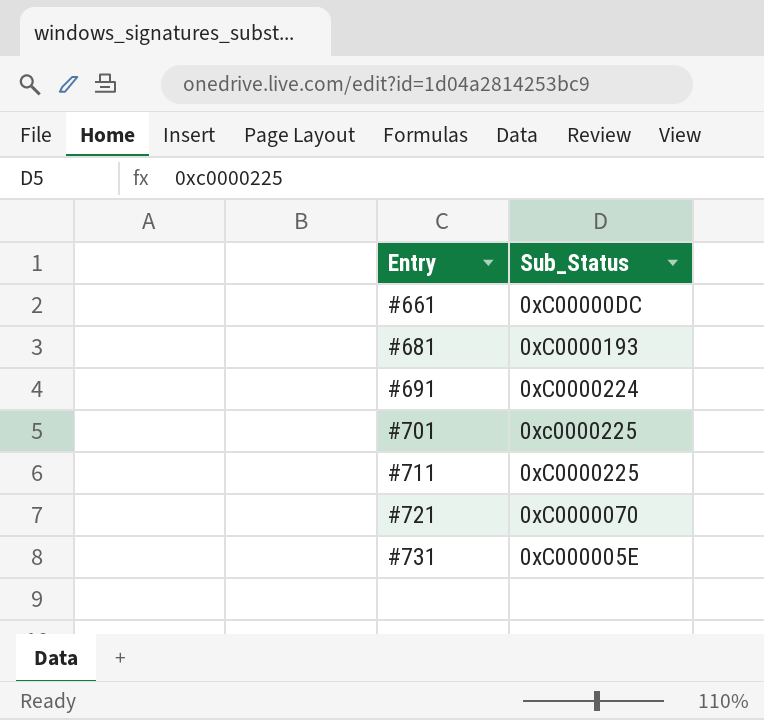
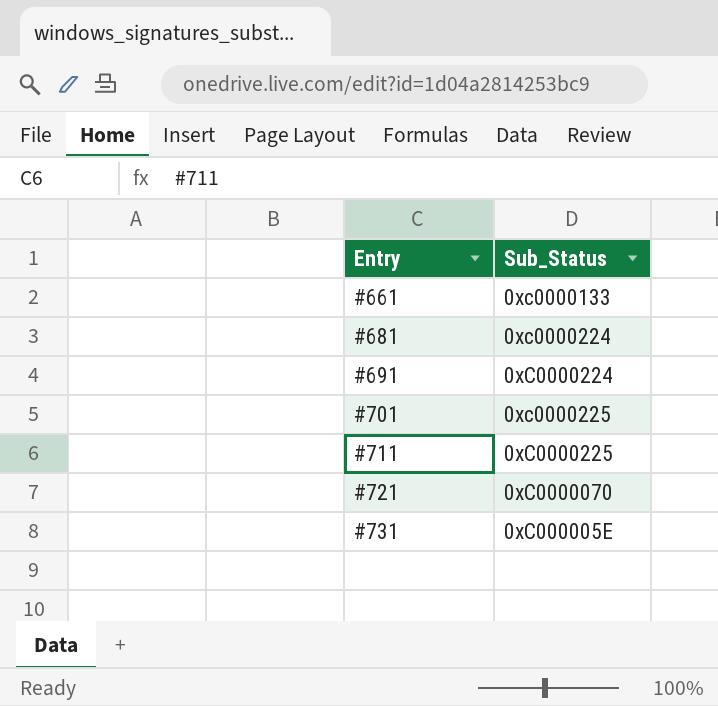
#661 | Sub_Status: 0xC00000DC -> 0xc0000133
#681 | Sub_Status: 0xC0000193 -> 0xc0000224

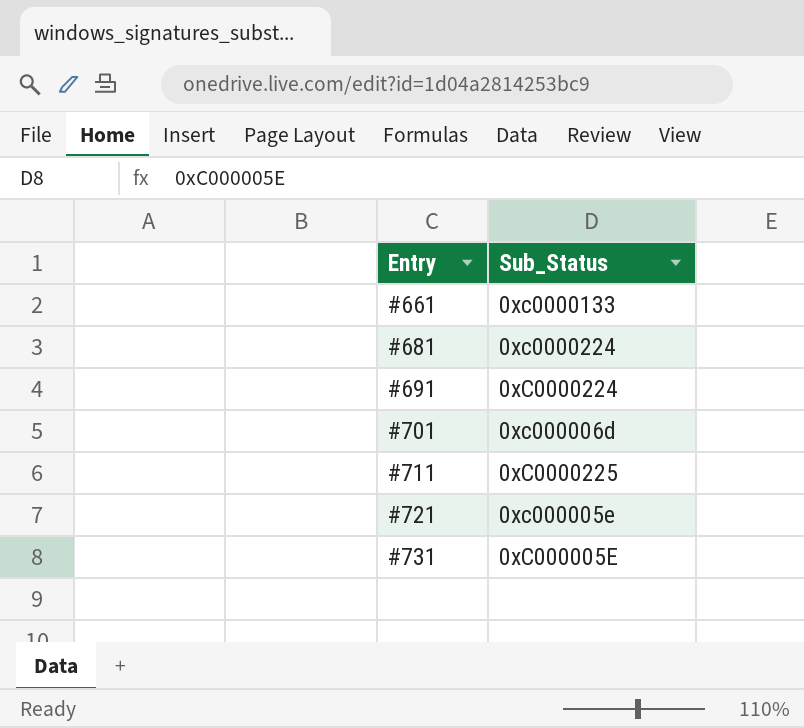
#701 | Sub_Status: 0xc0000225 -> 0xc000006d
#721 | Sub_Status: 0xC0000070 -> 0xc000005e

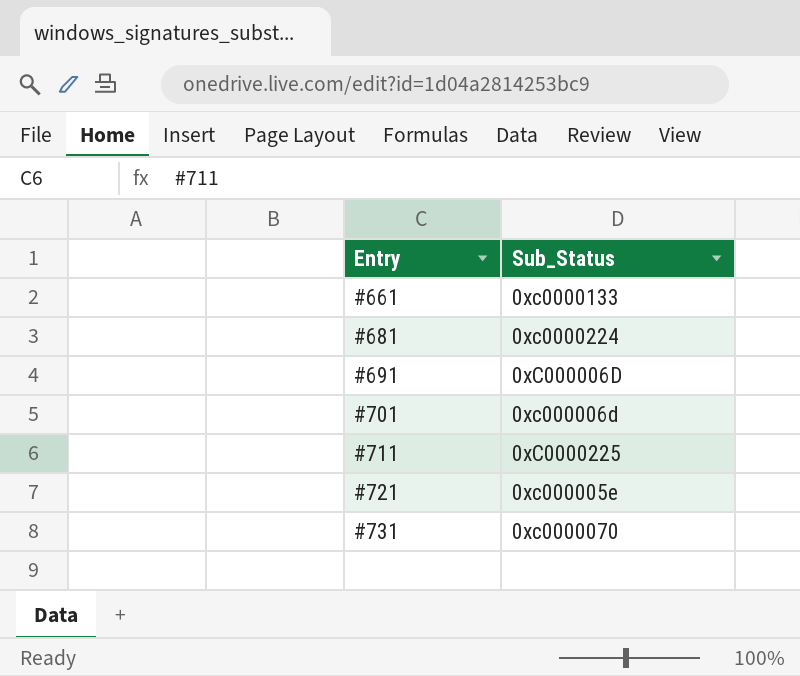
#691 | Sub_Status: 0xC0000224 -> 0xC000006D
#731 | Sub_Status: 0xC000005E -> 0xc0000070

